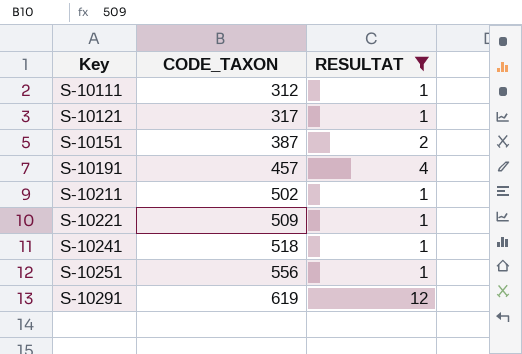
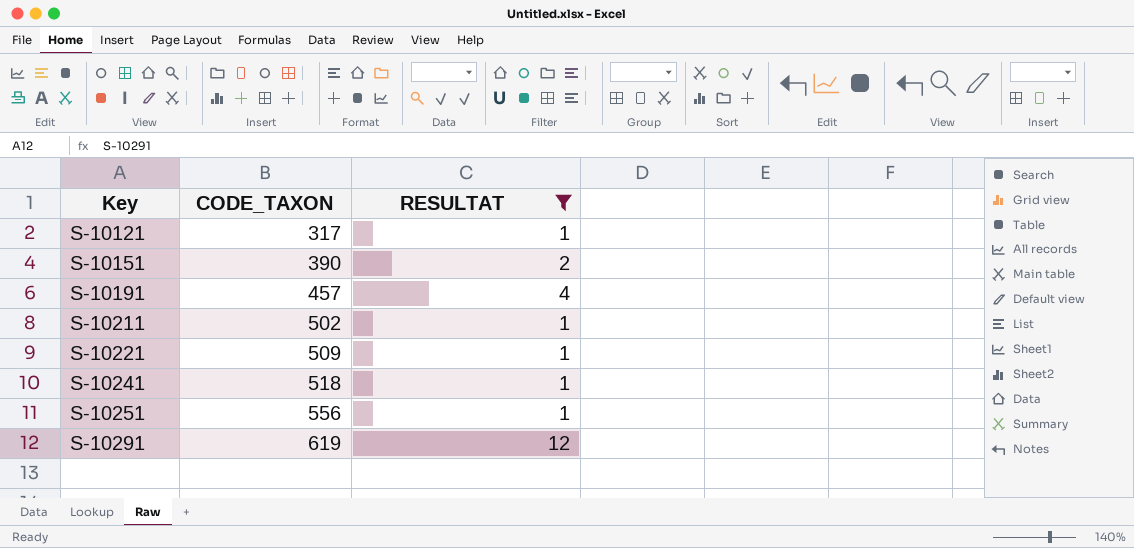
row S-10111: 312 | 1 -> none
S-10151 | CODE_TAXON: 387 -> 390

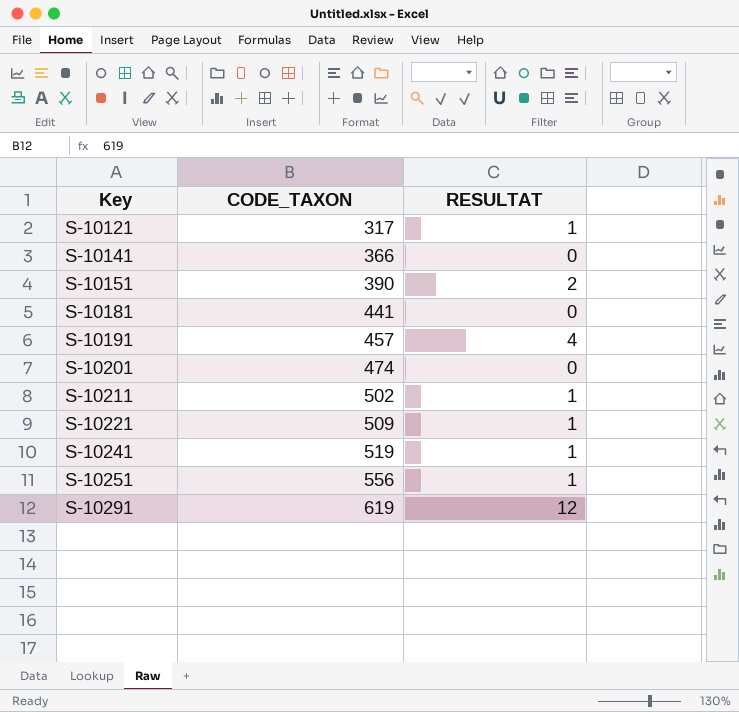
filter: RESULTAT != 0 -> none
S-10241 | CODE_TAXON: 518 -> 519

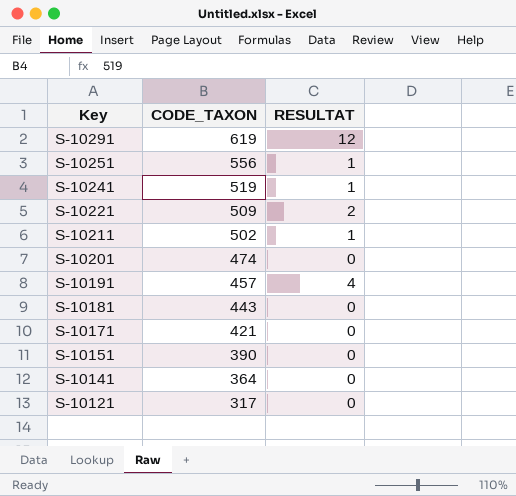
row order: Key ascending -> Key descending
S-10221 | RESULTAT: 1 -> 2
S-10181 | CODE_TAXON: 441 -> 443
row S-10171: none -> 421 | 0
S-10151 | RESULTAT: 2 -> 0
S-10141 | CODE_TAXON: 366 -> 364
S-10121 | RESULTAT: 1 -> 0

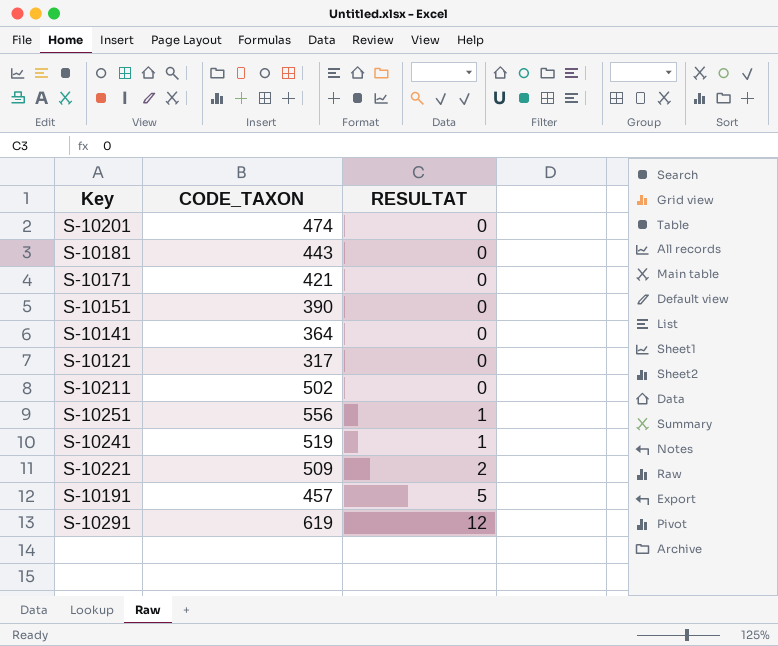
row order: Key descending -> RESULTAT ascending
S-10211 | RESULTAT: 1 -> 0
S-10191 | RESULTAT: 4 -> 5

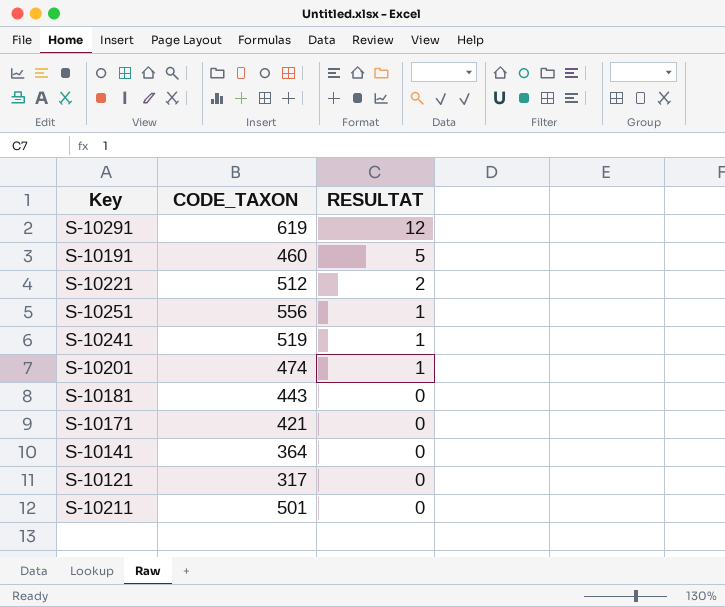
row order: RESULTAT ascending -> RESULTAT descending
row S-10151: 390 | 0 -> none
S-10191 | CODE_TAXON: 457 -> 460
S-10221 | CODE_TAXON: 509 -> 512
S-10201 | RESULTAT: 0 -> 1
S-10211 | CODE_TAXON: 502 -> 501

